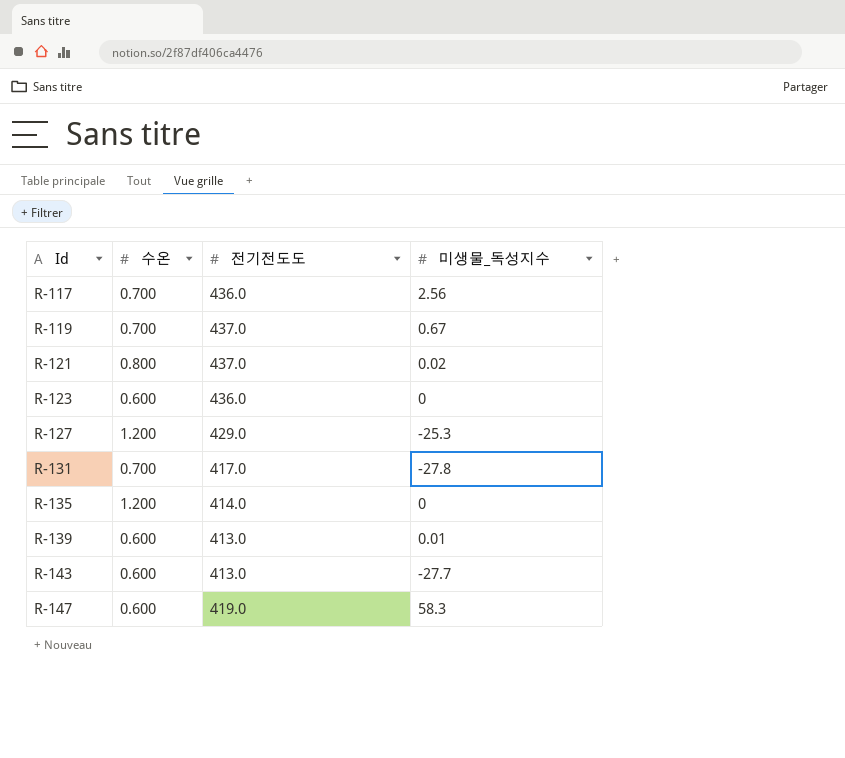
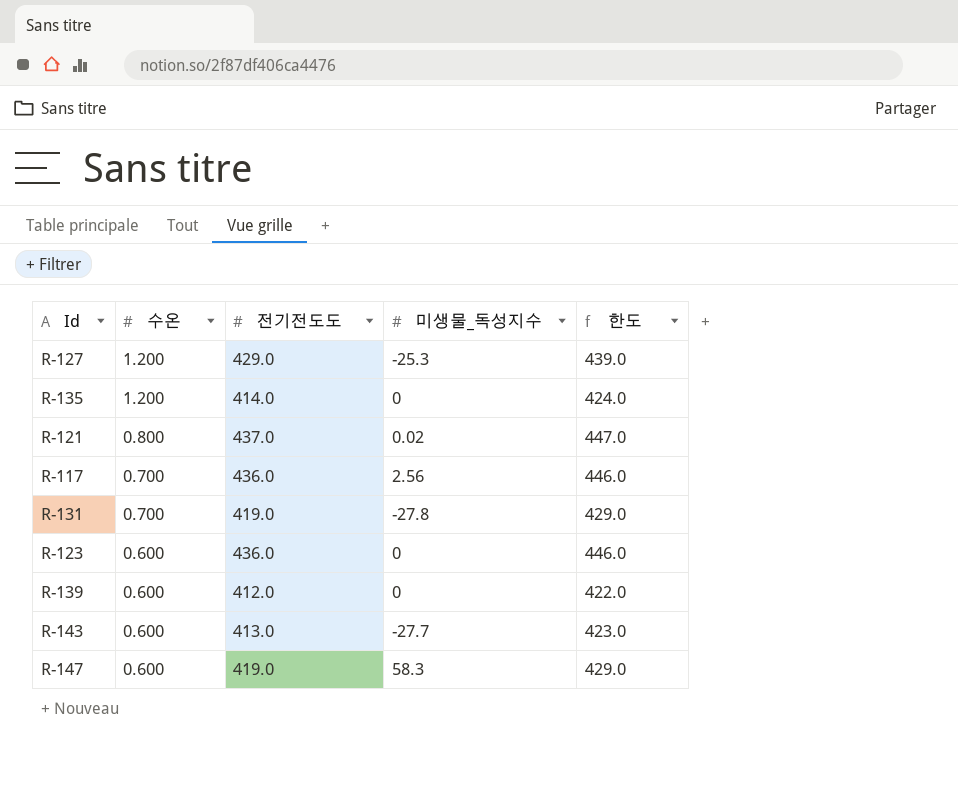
row order: Id ascending -> 수온 descending
column 한도 | formula: none -> [전기전도도] + 10
row R-119: 0.700 | 437.0 | 0.67 -> none
R-131 | 전기전도도: 417.0 -> 419.0
R-139 | 전기전도도: 413.0 -> 412.0
R-139 | 미생물_독성지수: 0.01 -> 0

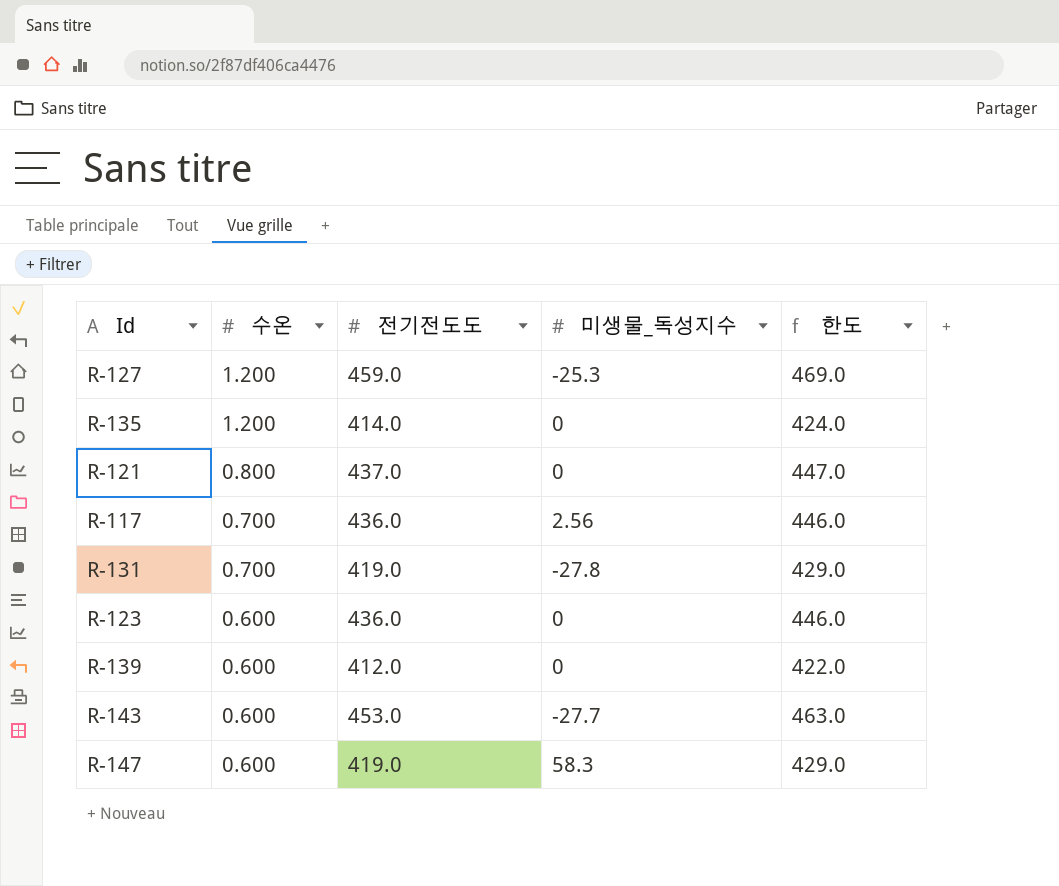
R-127 | 전기전도도: 429.0 -> 459.0
R-127 | 한도: 439.0 -> 469.0
R-121 | 미생물_독성지수: 0.02 -> 0
R-143 | 전기전도도: 413.0 -> 453.0
R-143 | 한도: 423.0 -> 463.0

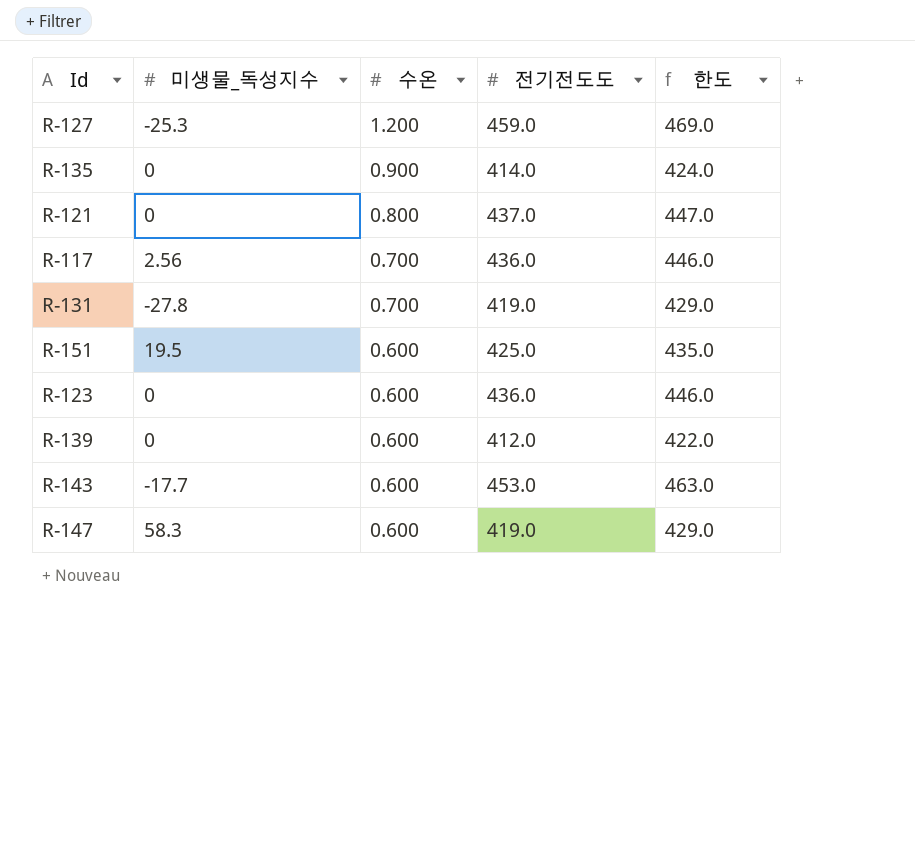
column 미생물_독성지수 | position: 4 -> 2
R-135 | 수온: 1.200 -> 0.900
row R-151: none -> 19.5 | 0.600 | 425.0 | 435.0
R-143 | 미생물_독성지수: -27.7 -> -17.7

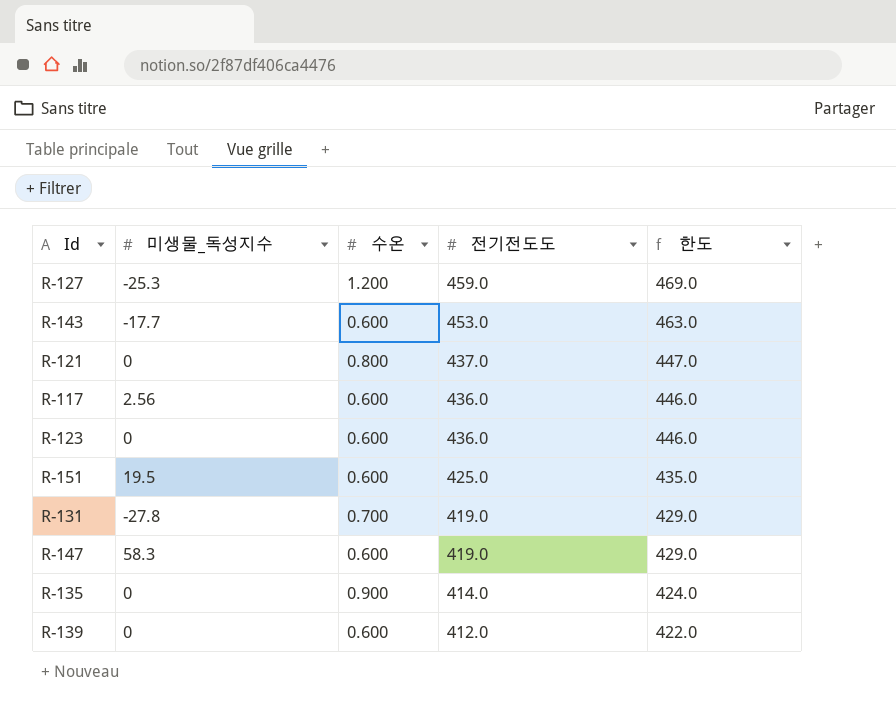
row order: 수온 descending -> 전기전도도 descending
R-117 | 수온: 0.700 -> 0.600

